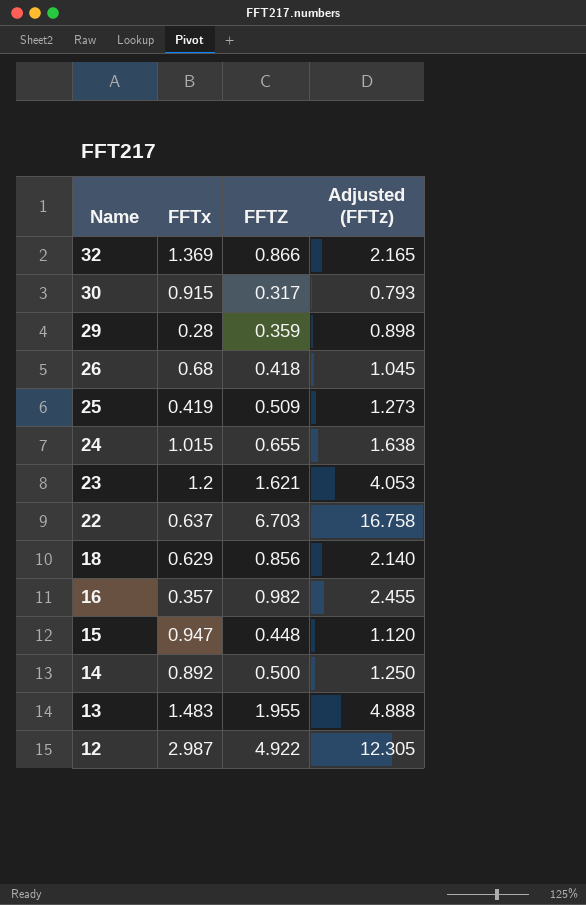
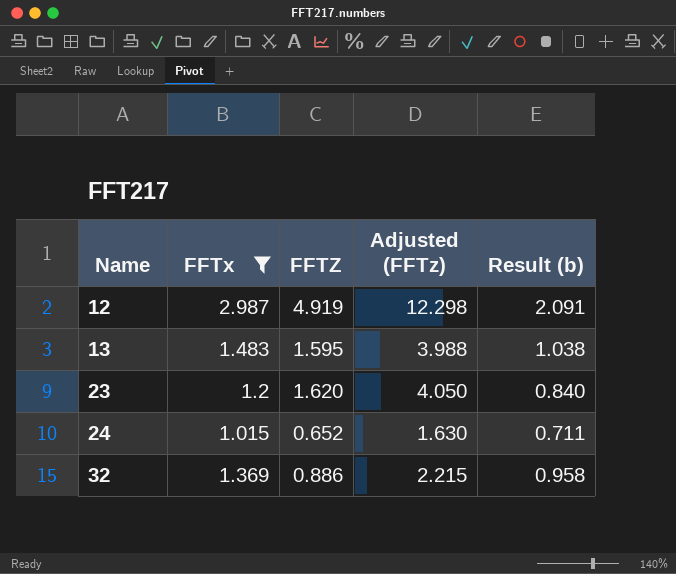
filter: none -> FFTx >= 1.015
row order: Name descending -> Name ascending
column Result (b) | formula: none -> [FFTx] * 0.7
12 | FFTZ: 4.922 -> 4.919
12 | Adjusted (FFTz): 12.305 -> 12.298
13 | FFTZ: 1.955 -> 1.595
13 | Adjusted (FFTz): 4.888 -> 3.988
23 | FFTZ: 1.621 -> 1.620
23 | Adjusted (FFTz): 4.053 -> 4.050
24 | FFTZ: 0.655 -> 0.652
24 | Adjusted (FFTz): 1.638 -> 1.630
32 | FFTZ: 0.866 -> 0.886
32 | Adjusted (FFTz): 2.165 -> 2.215

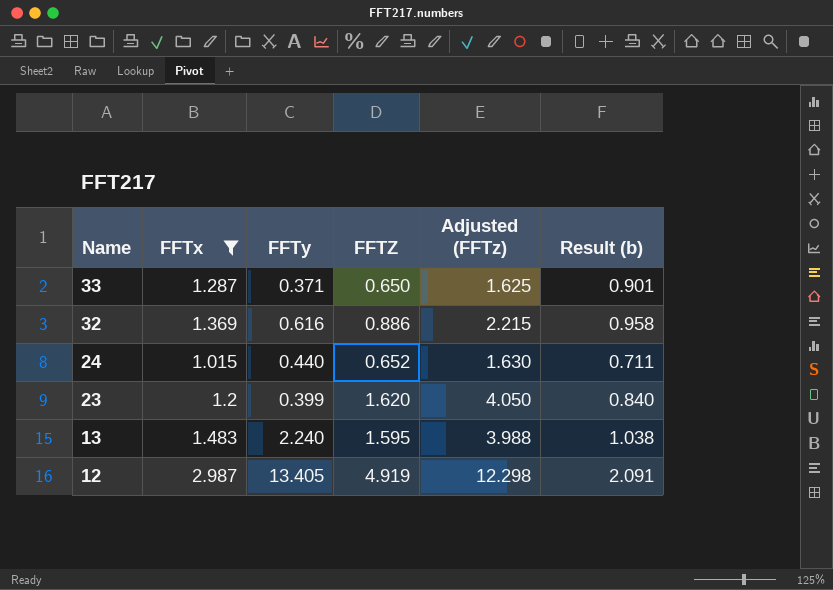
row order: Name ascending -> Name descending
column FFTy | position: none -> 3
row 33: none -> 1.287 | 0.371 | 0.650 | 1.625 | 0.901

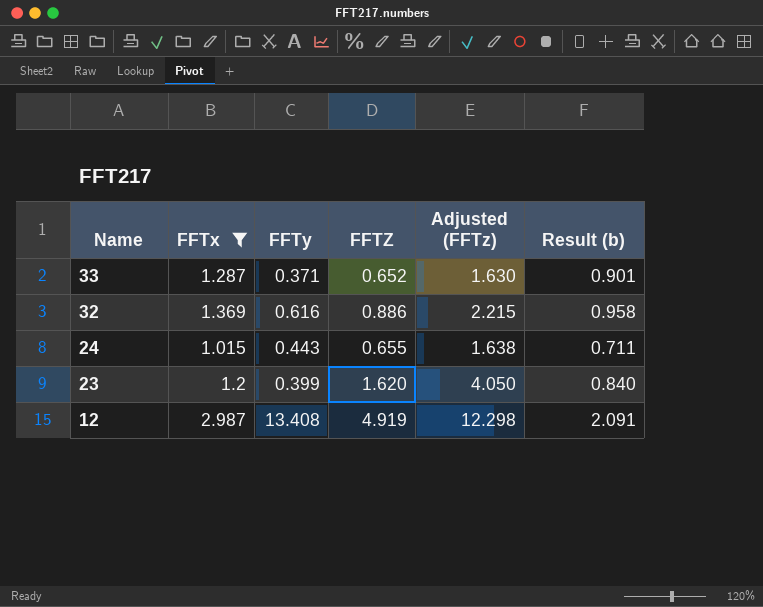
row 13: 1.483 | 2.240 | 1.595 | 3.988 | 1.038 -> none
33 | FFTZ: 0.650 -> 0.652
33 | Adjusted (FFTz): 1.625 -> 1.630
24 | FFTy: 0.440 -> 0.443
24 | FFTZ: 0.652 -> 0.655
24 | Adjusted (FFTz): 1.630 -> 1.638
12 | FFTy: 13.405 -> 13.408

